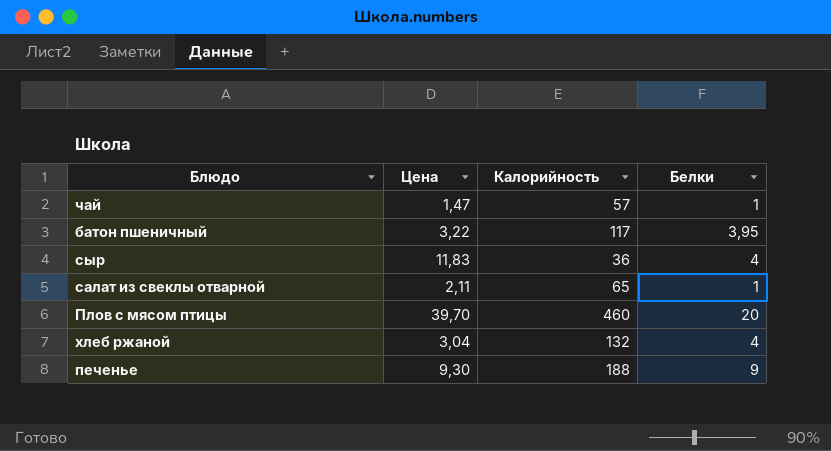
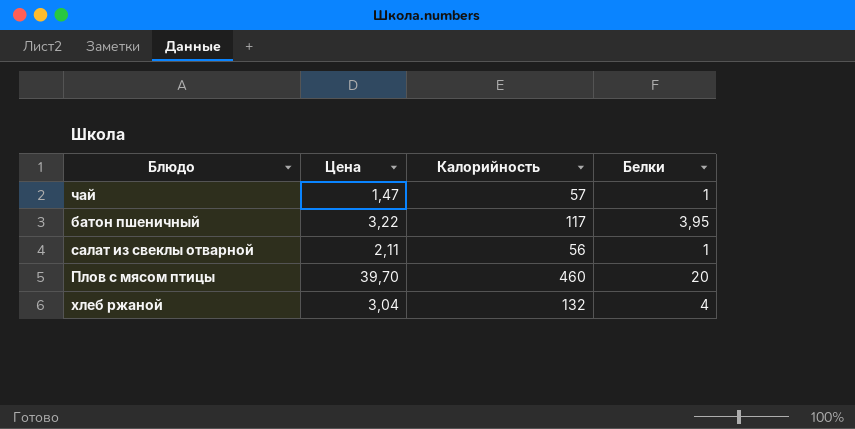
row сыр: 11,83 | 36 | 4 -> none
row печенье: 9,30 | 188 | 9 -> none
салат из свеклы отварной | Калорийность: 65 -> 56

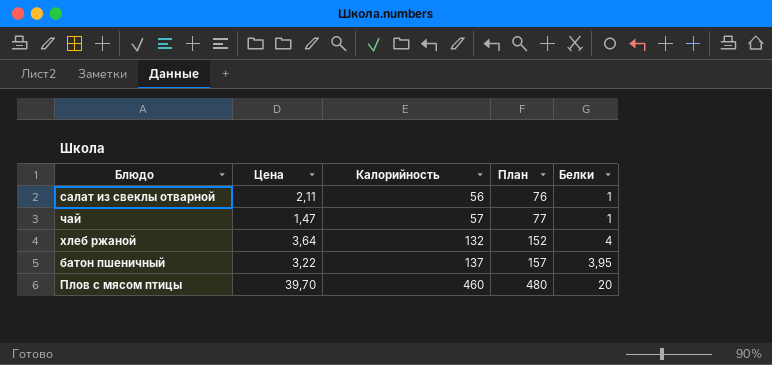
row order: none -> Калорийность ascending
column План | formula: none -> [Калорийность] + 20
хлеб ржаной | Цена: 3,04 -> 3,64
батон пшеничный | Калорийность: 117 -> 137

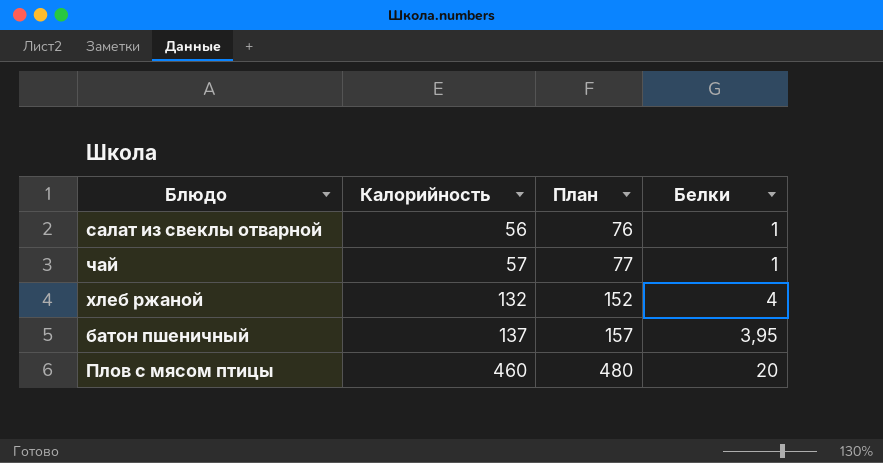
column Цена | position: 2 -> none

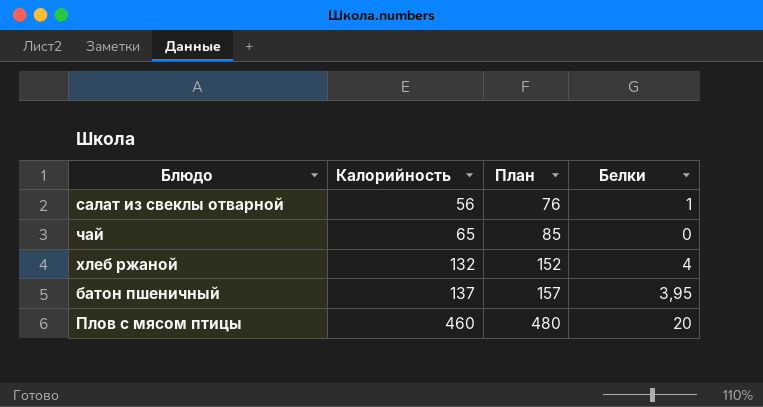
чай | Калорийность: 57 -> 65
чай | План: 77 -> 85
чай | Белки: 1 -> 0

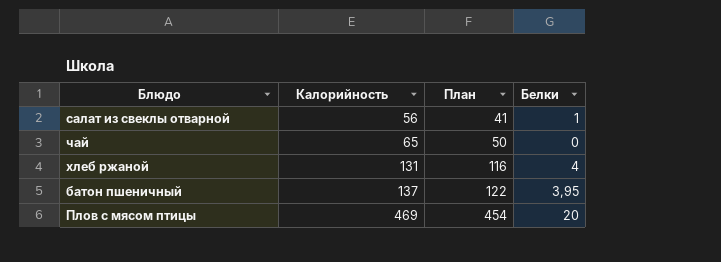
column План | formula: [Калорийность] + 20 -> [Калорийность] - 15
хлеб ржаной | Калорийность: 132 -> 131
Плов с мясом птицы | Калорийность: 460 -> 469

